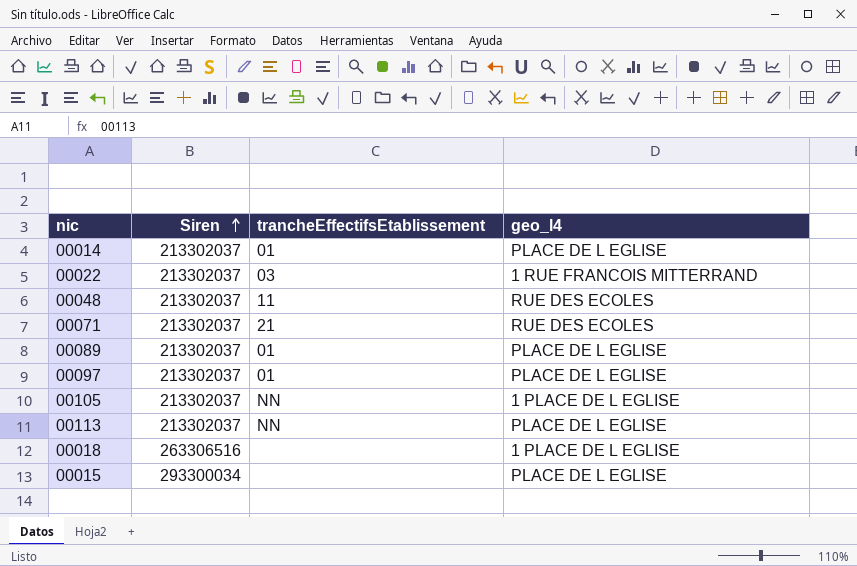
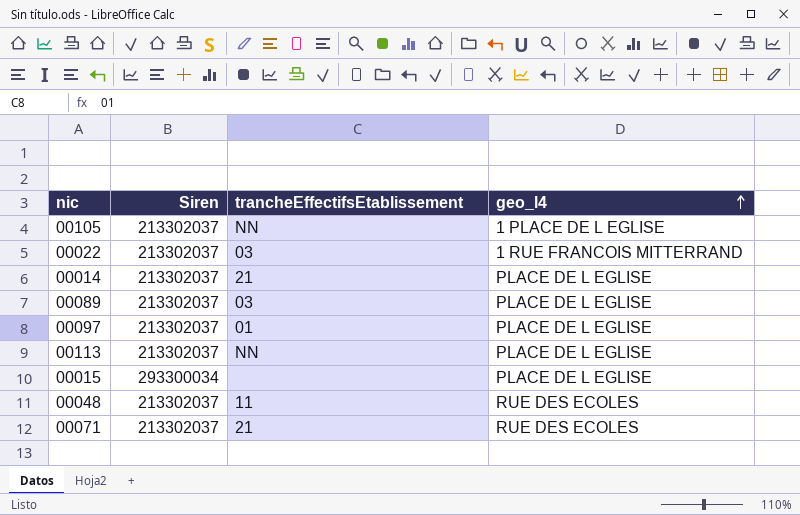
row order: Siren ascending -> geo_l4 ascending
row 00018: 263306516 | none | 1 PLACE DE L EGLISE -> none
00014 | trancheEffectifsEtablissement: 01 -> 21
00089 | trancheEffectifsEtablissement: 01 -> 03

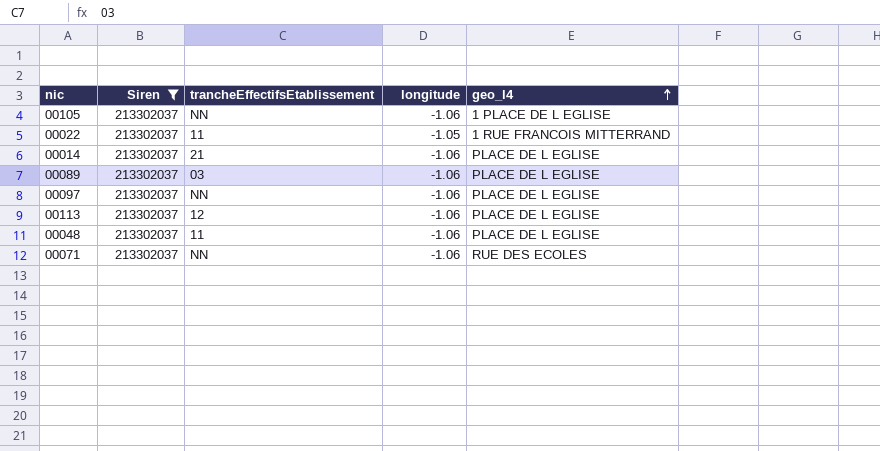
filter: none -> Siren = 213302037
column longitude | position: none -> 4
00022 | trancheEffectifsEtablissement: 03 -> 11
00097 | trancheEffectifsEtablissement: 01 -> NN
00113 | trancheEffectifsEtablissement: NN -> 12
00048 | geo_l4: RUE DES ECOLES -> PLACE DE L EGLISE
00071 | trancheEffectifsEtablissement: 21 -> NN

